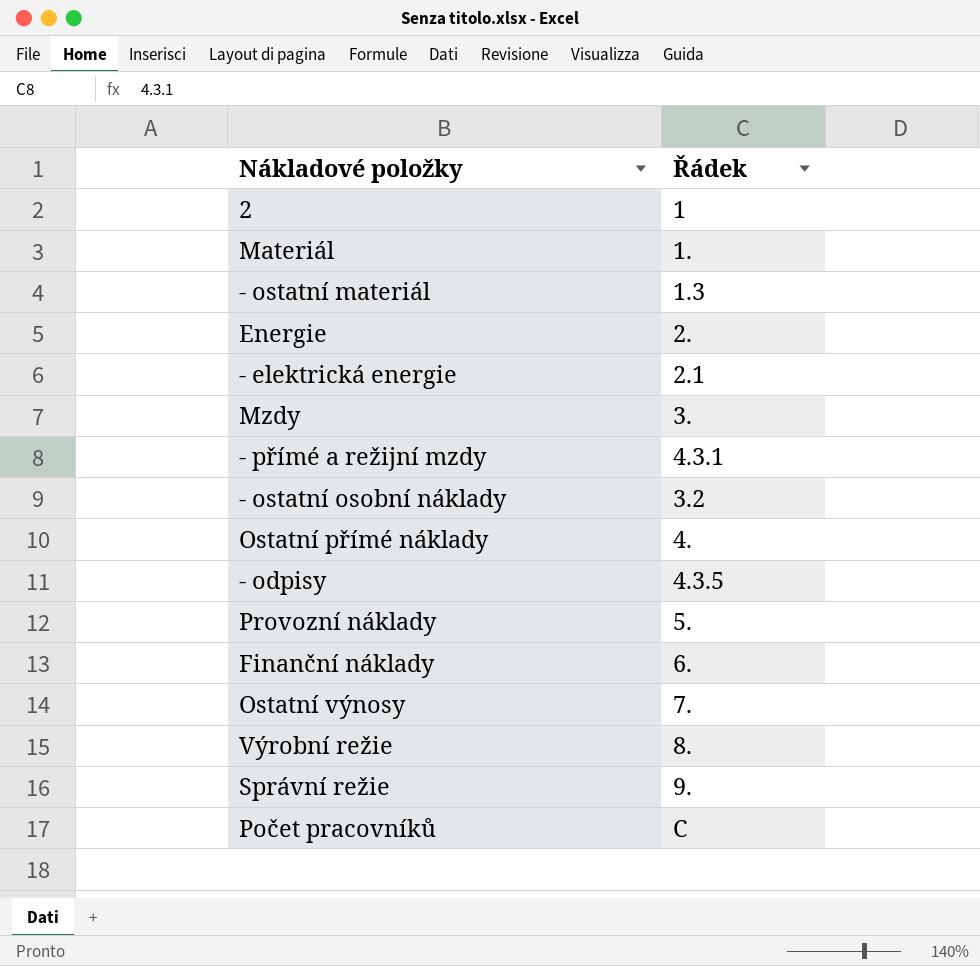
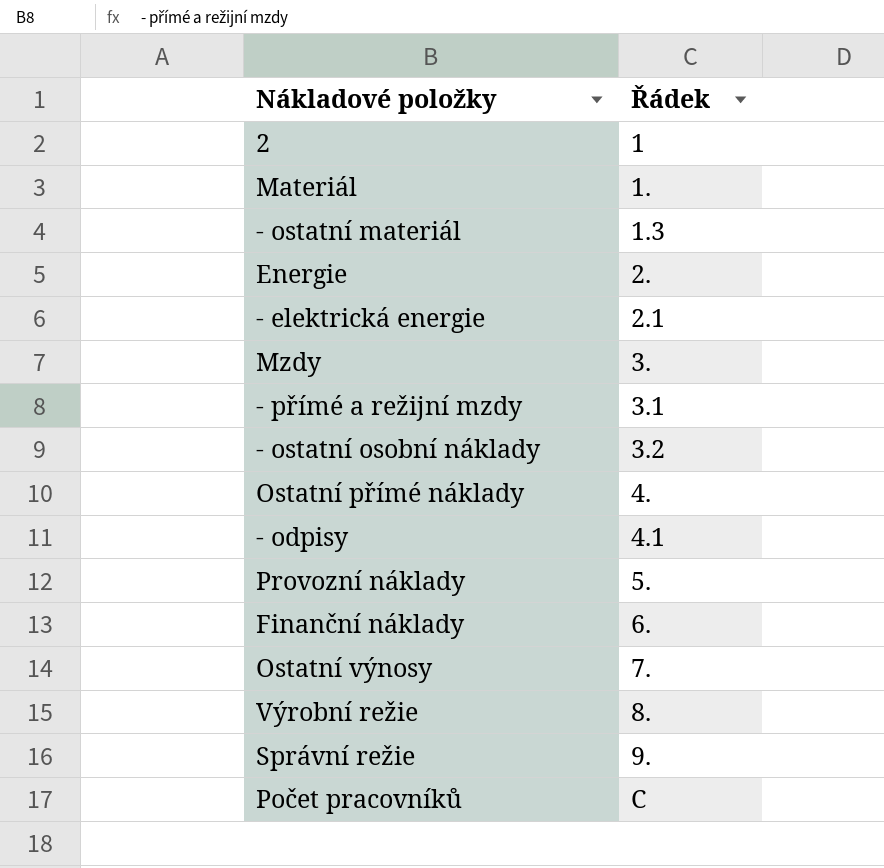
- přímé a režijní mzdy | Řádek: 4.3.1 -> 3.1
- odpisy | Řádek: 4.3.5 -> 4.1

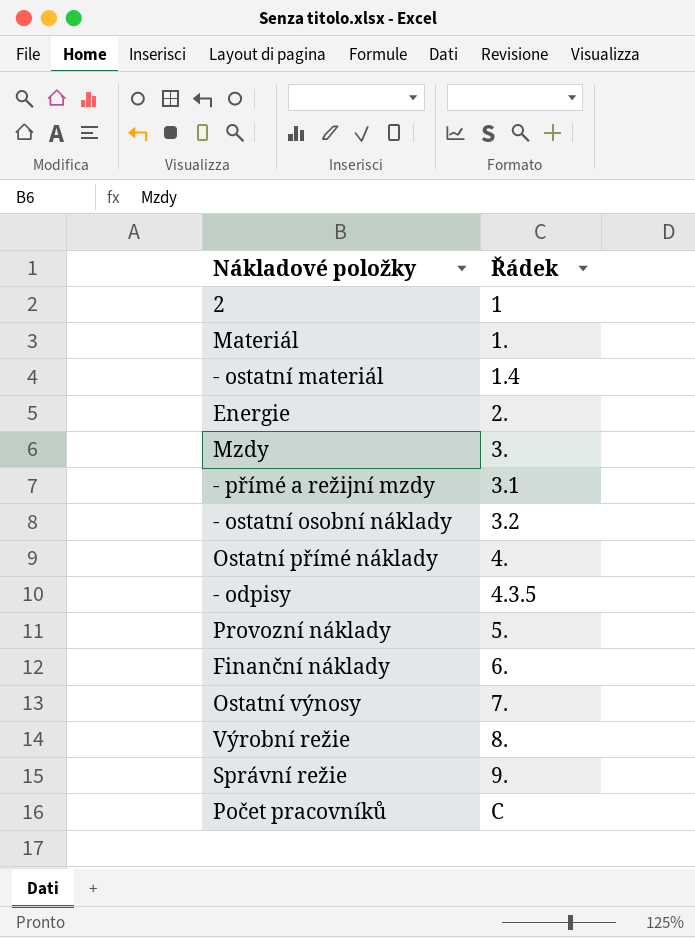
row - elektrická energie: 2.1 -> none
- ostatní materiál | Řádek: 1.3 -> 1.4
- odpisy | Řádek: 4.1 -> 4.3.5

